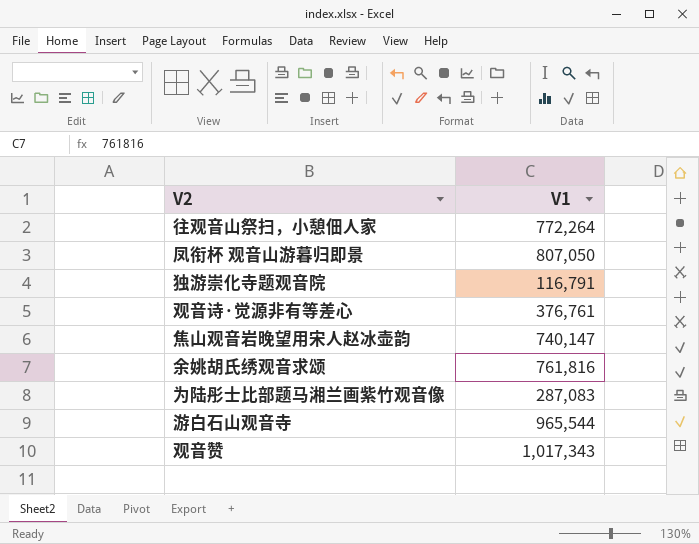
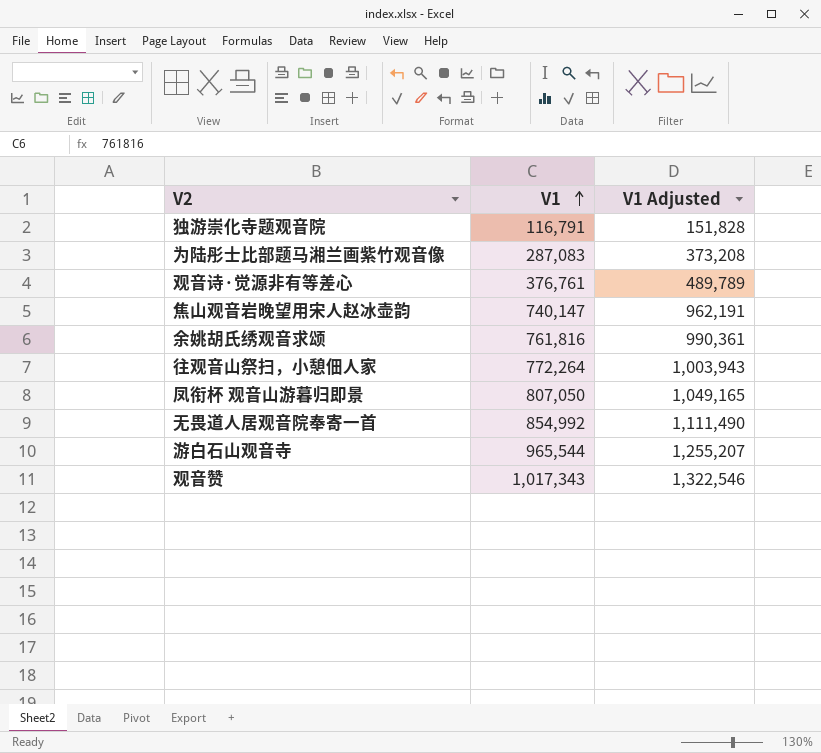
row order: none -> V1 ascending
column V1 Adjusted | formula: none -> [V1] * 1.3
row 无畏道人居观音院奉寄一首: none -> 854,992 | 1,111,490

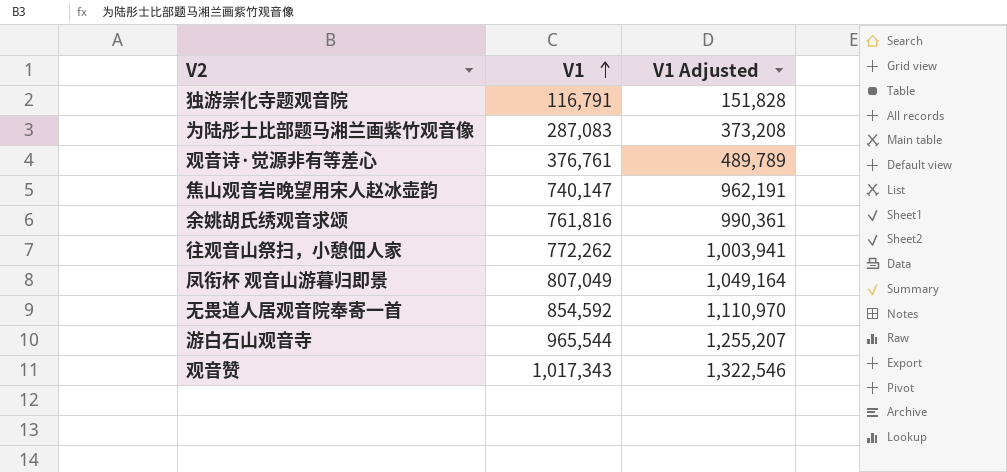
往观音山祭扫，小憩佃人家 | V1: 772,264 -> 772,262
往观音山祭扫，小憩佃人家 | V1 Adjusted: 1,003,943 -> 1,003,941
凤衔杯 观音山游暮归即景 | V1: 807,050 -> 807,049
凤衔杯 观音山游暮归即景 | V1 Adjusted: 1,049,165 -> 1,049,164
无畏道人居观音院奉寄一首 | V1: 854,992 -> 854,592
无畏道人居观音院奉寄一首 | V1 Adjusted: 1,111,490 -> 1,110,970

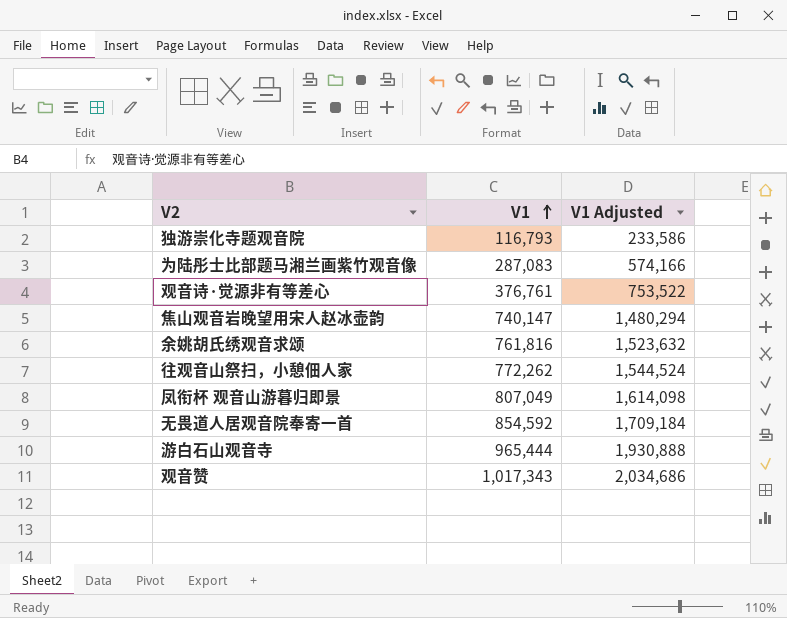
column V1 Adjusted | formula: [V1] * 1.3 -> [V1] * 2
独游崇化寺题观音院 | V1: 116,791 -> 116,793
游白石山观音寺 | V1: 965,544 -> 965,444

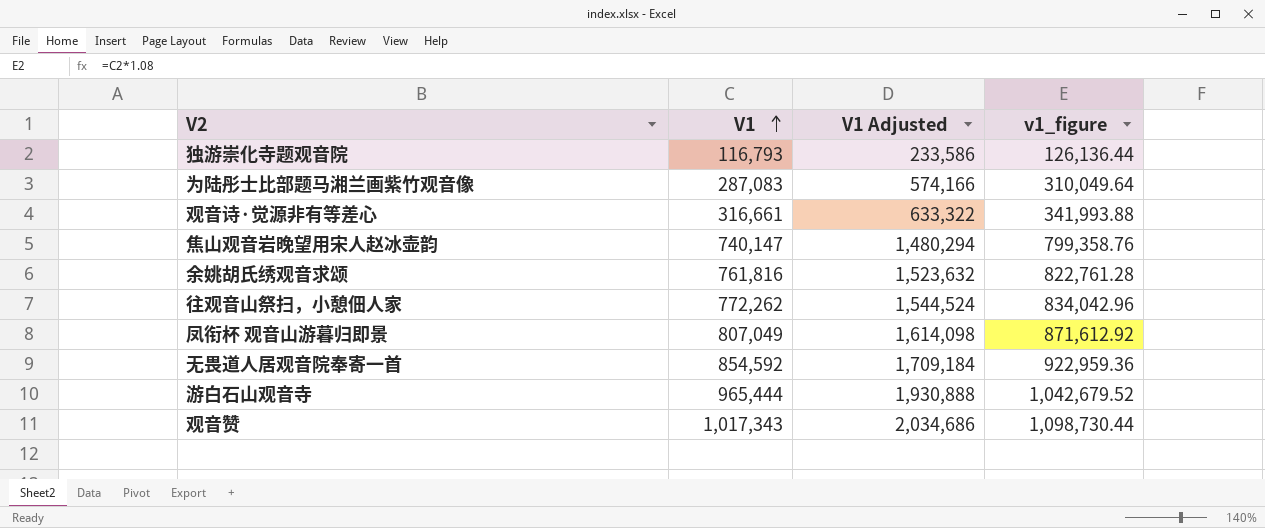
column v1_figure | formula: none -> [V1] * 1.08
观音诗·觉源非有等差心 | V1: 376,761 -> 316,661
观音诗·觉源非有等差心 | V1 Adjusted: 753,522 -> 633,322

